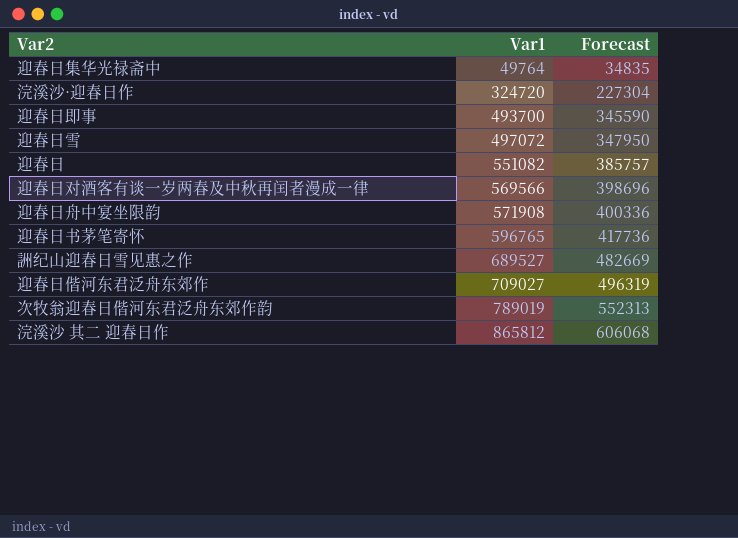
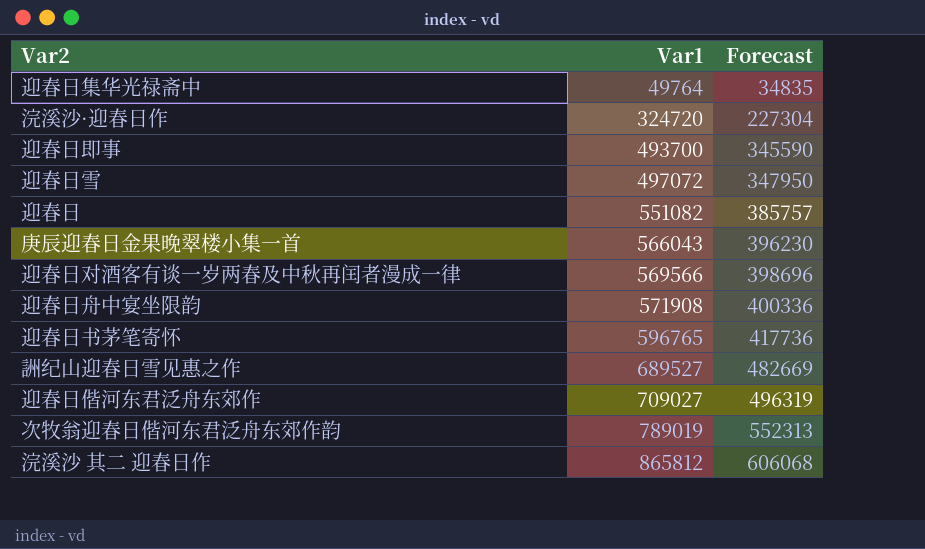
row 庚辰迎春日金果晚翠楼小集一首: none -> 566043 | 396230

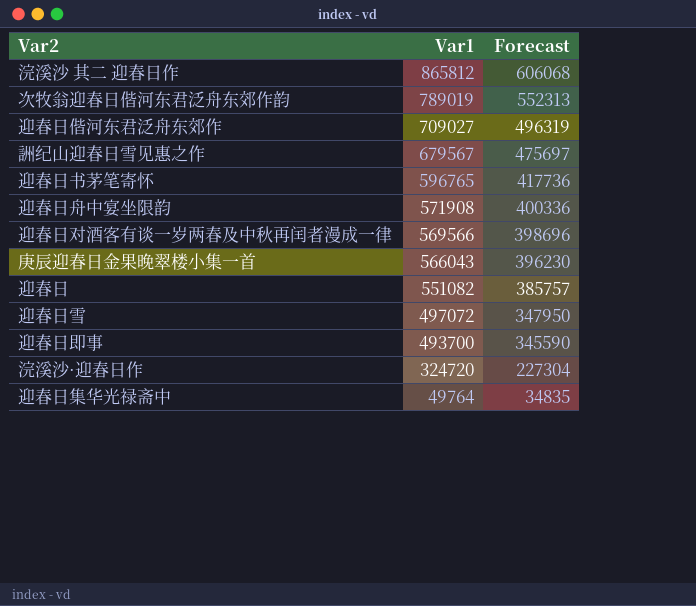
row order: Var1 ascending -> Var1 descending
詶纪山迎春日雪见惠之作 | Var1: 689527 -> 679567
詶纪山迎春日雪见惠之作 | Forecast: 482669 -> 475697

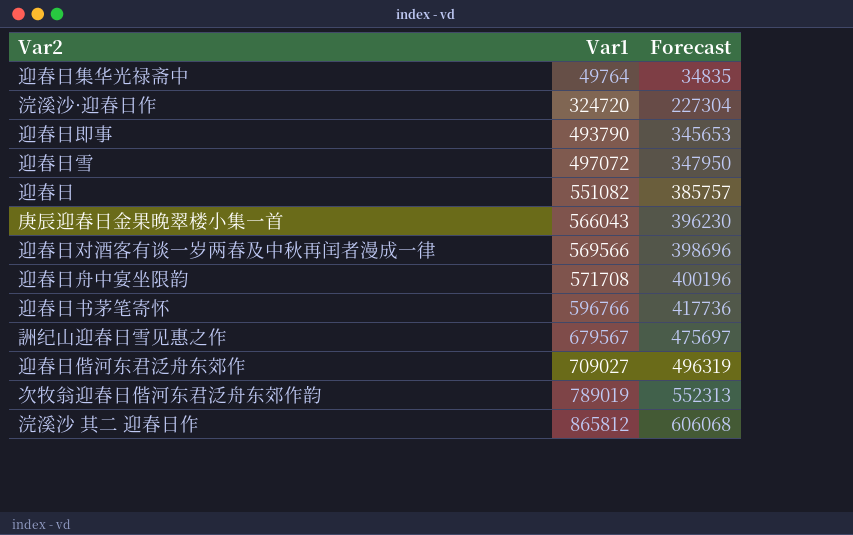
row order: Var1 descending -> Var1 ascending
迎春日即事 | Var1: 493700 -> 493790
迎春日即事 | Forecast: 345590 -> 345653
迎春日舟中宴坐限韵 | Var1: 571908 -> 571708
迎春日舟中宴坐限韵 | Forecast: 400336 -> 400196
迎春日书茅笔寄怀 | Var1: 596765 -> 596766

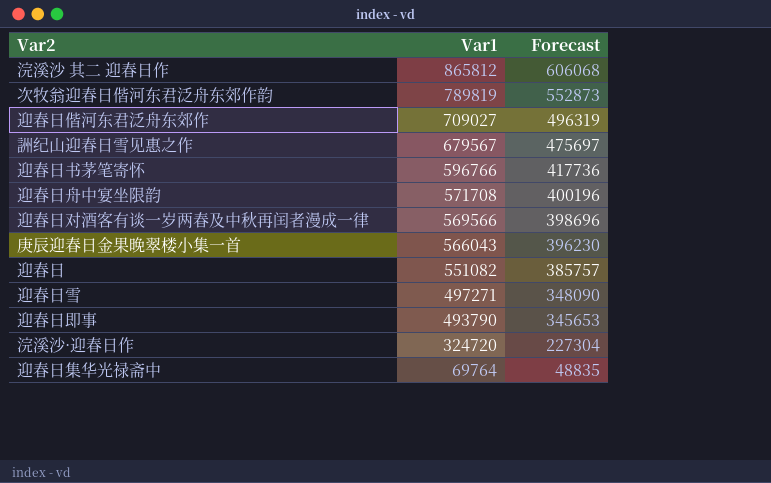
row order: Var1 ascending -> Var1 descending
次牧翁迎春日偕河东君泛舟东郊作韵 | Var1: 789019 -> 789819
次牧翁迎春日偕河东君泛舟东郊作韵 | Forecast: 552313 -> 552873
迎春日雪 | Var1: 497072 -> 497271
迎春日雪 | Forecast: 347950 -> 348090
迎春日集华光禄斋中 | Var1: 49764 -> 69764
迎春日集华光禄斋中 | Forecast: 34835 -> 48835

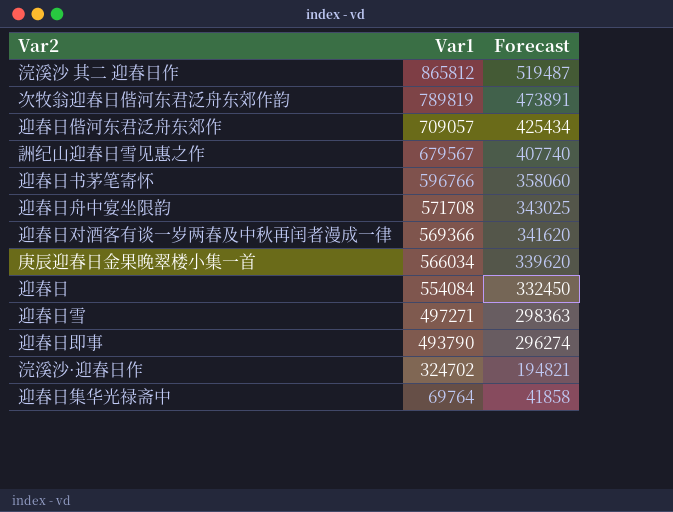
column Forecast | formula: [Var1] * 0.7 -> [Var1] * 0.6
迎春日偕河东君泛舟东郊作 | Var1: 709027 -> 709057
迎春日对酒客有谈一岁两春及中秋再闰者漫成一律 | Var1: 569566 -> 569366
庚辰迎春日金果晚翠楼小集一首 | Var1: 566043 -> 566034
迎春日 | Var1: 551082 -> 554084
浣溪沙·迎春日作 | Var1: 324720 -> 324702

